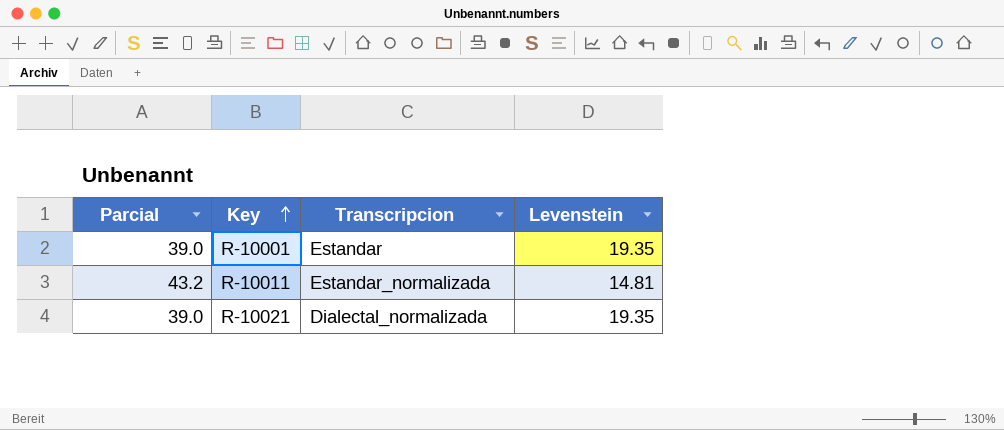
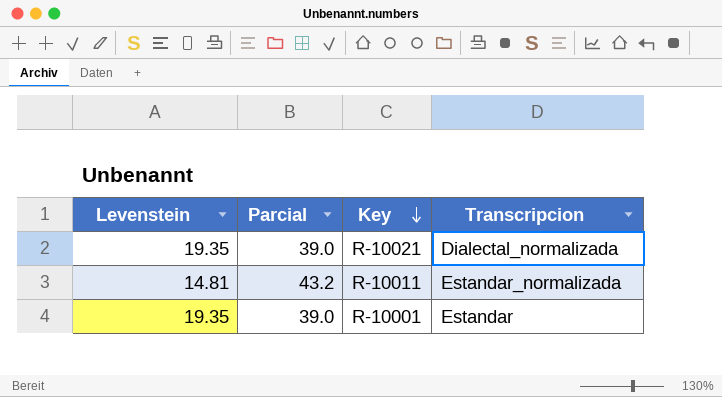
row order: Key ascending -> Key descending
column Levenstein | position: 4 -> 1

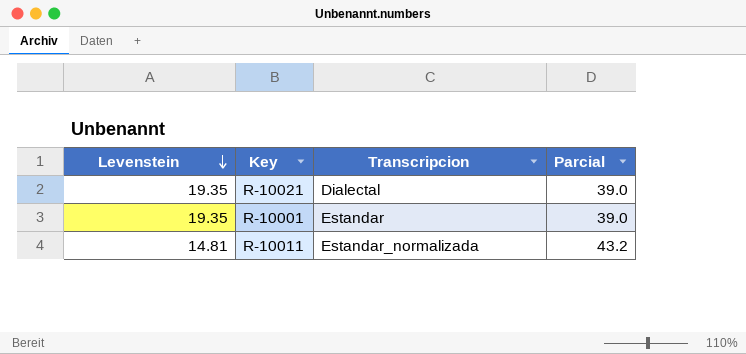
row order: Key descending -> Levenstein descending
column Parcial | position: 2 -> 4
R-10021 | Transcripcion: Dialectal_normalizada -> Dialectal

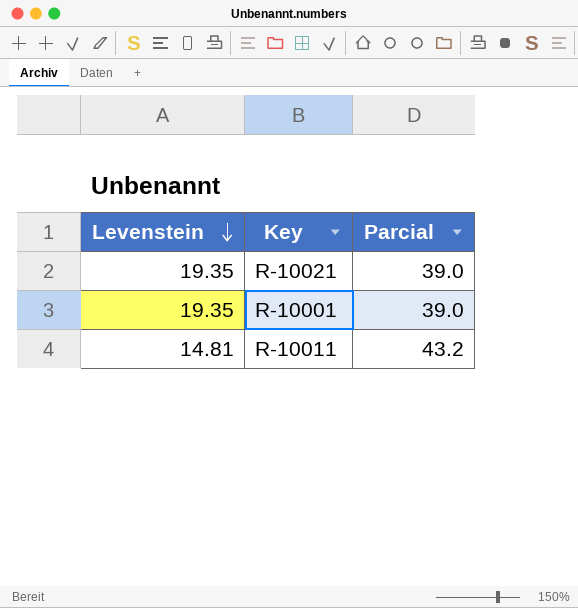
column Transcripcion | position: 3 -> none

